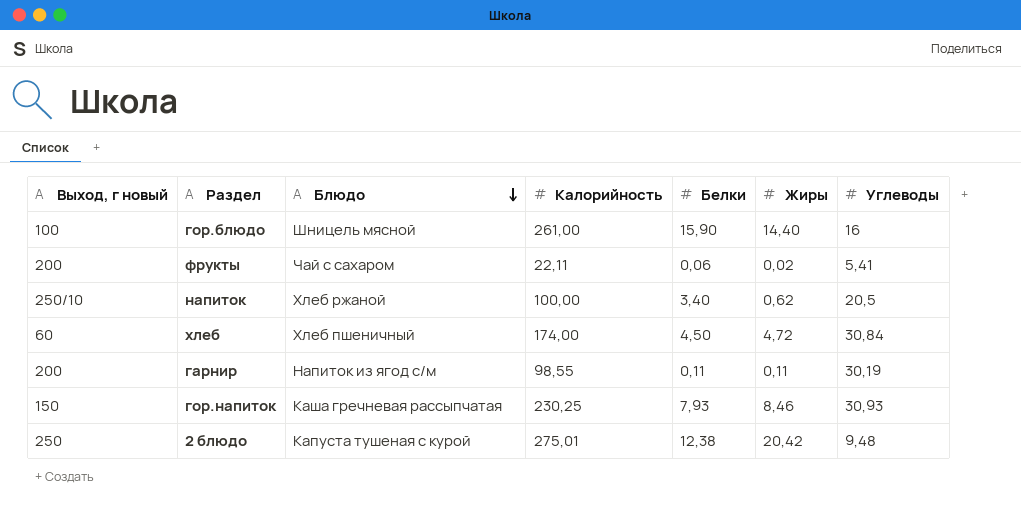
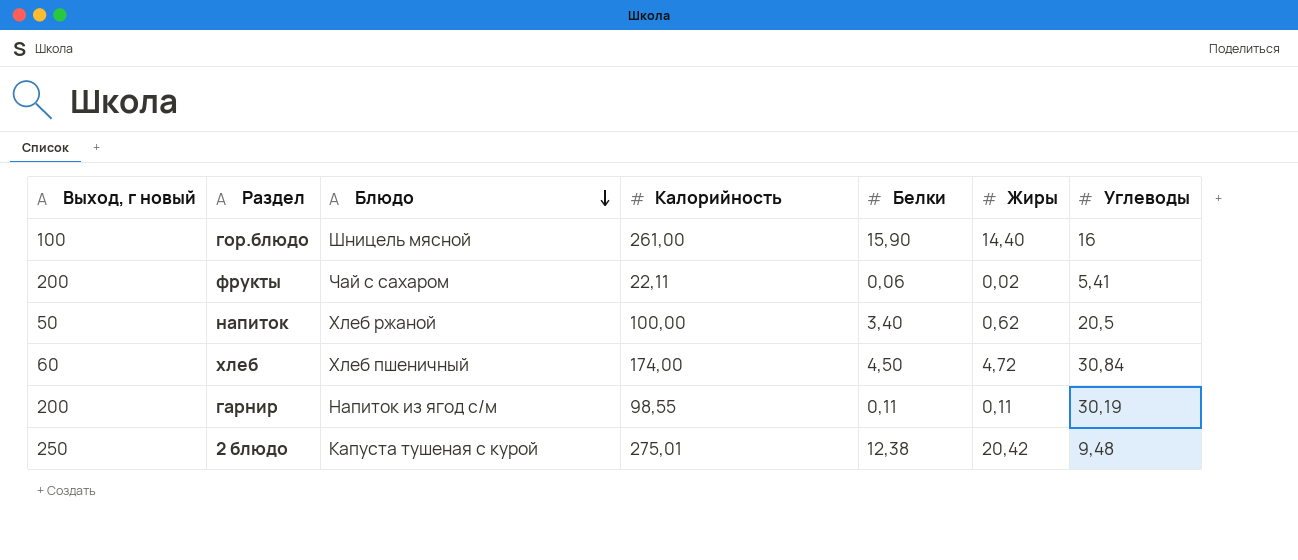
row гор.напиток: 150 | Каша гречневая рассыпчатая | 230,25 | 7,93 | 8,46 | 30,93 -> none
напиток | Выход, г новый: 250/10 -> 50

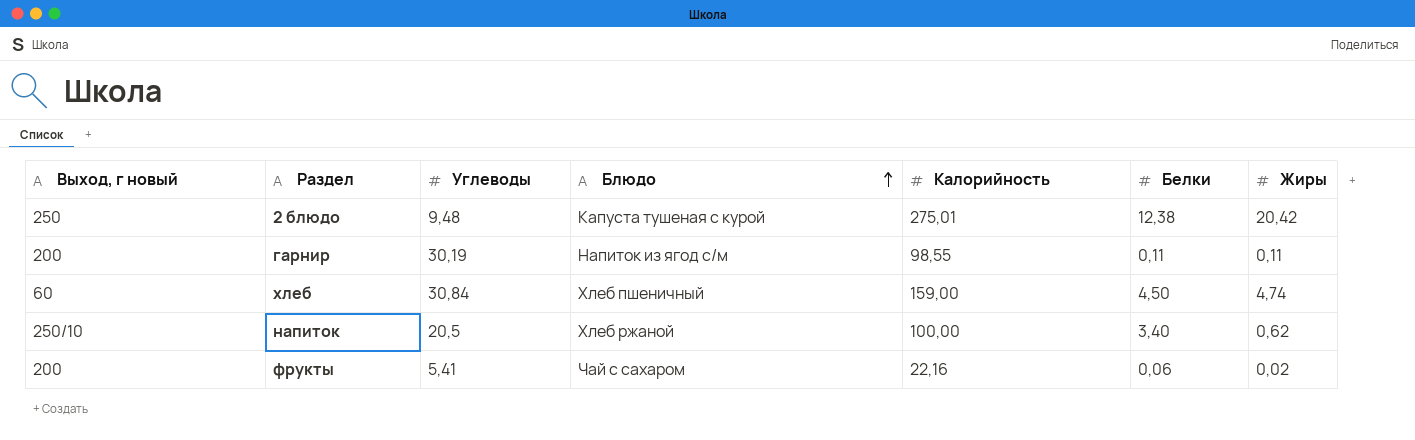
row order: Блюдо descending -> Блюдо ascending
column Углеводы | position: 7 -> 3
row гор.блюдо: 100 | Шницель мясной | 261,00 | 15,90 | 14,40 | 16 -> none
хлеб | Калорийность: 174,00 -> 159,00
хлеб | Жиры: 4,72 -> 4,74
напиток | Выход, г новый: 50 -> 250/10
фрукты | Калорийность: 22,11 -> 22,16

